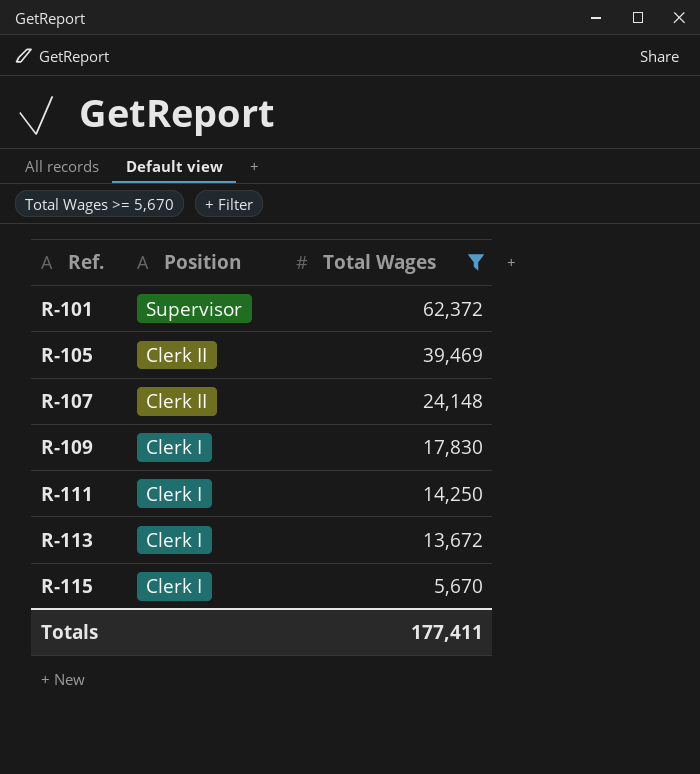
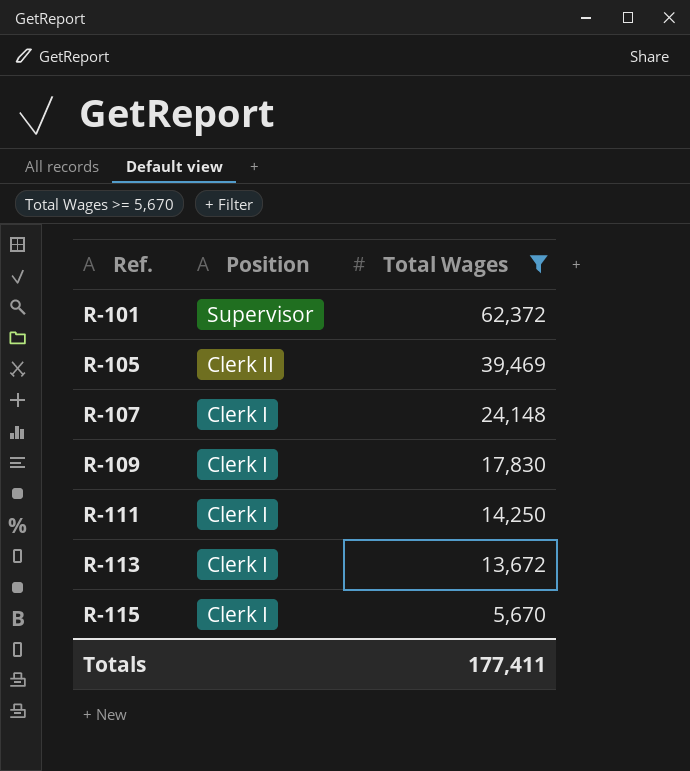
R-107 | Position: Clerk II -> Clerk I

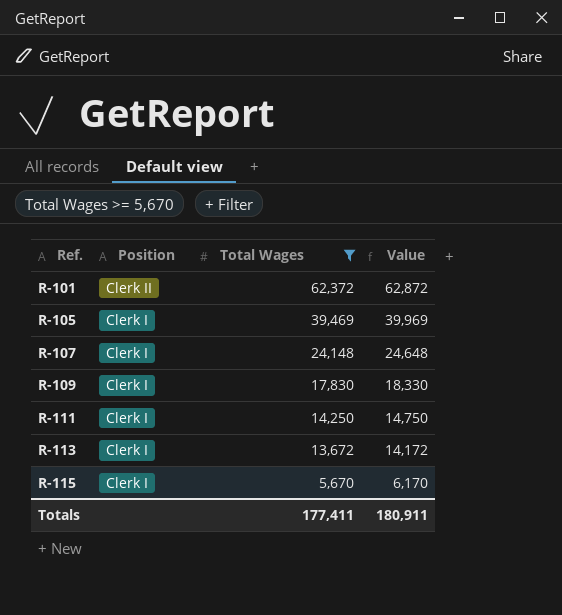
column Value | formula: none -> [Total Wages] + 500
R-101 | Position: Supervisor -> Clerk II
R-105 | Position: Clerk II -> Clerk I

